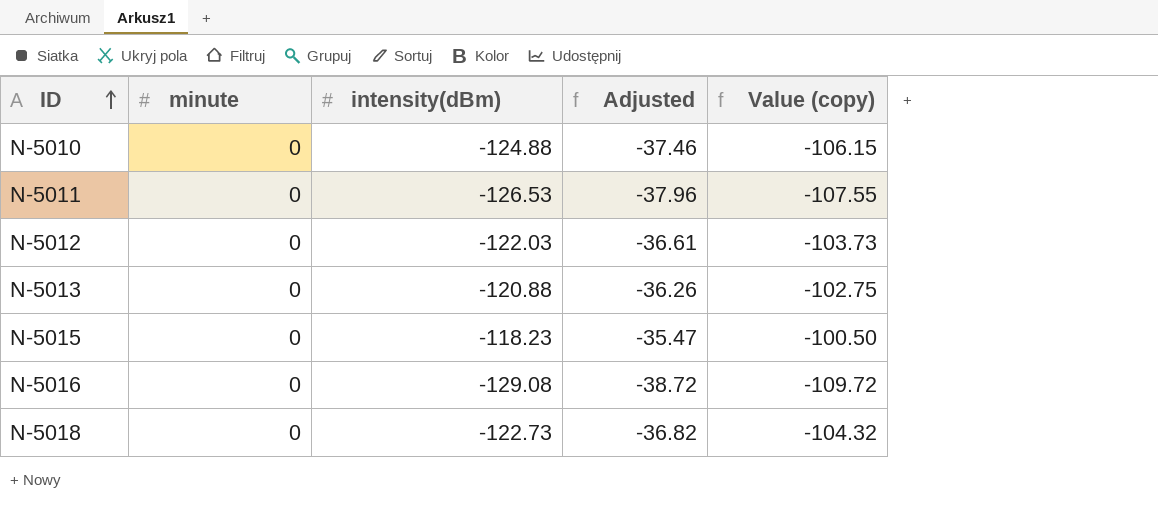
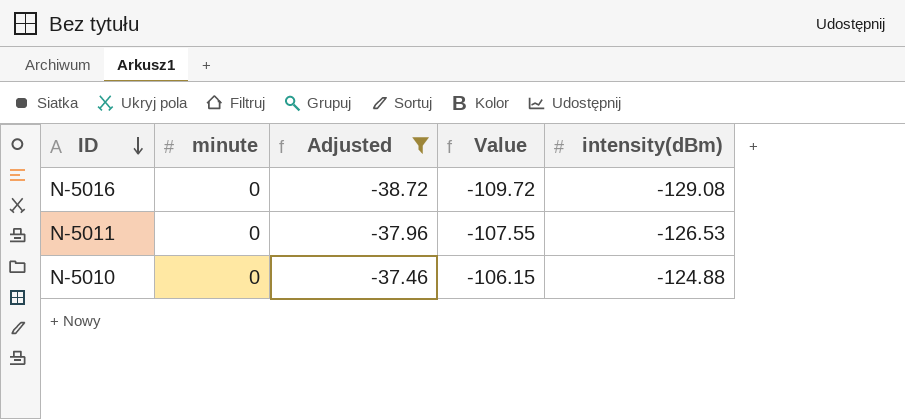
filter: none -> Adjusted <= -37.46
row order: ID ascending -> ID descending
column name: Value (copy) -> Value
column intensity(dBm) | position: 3 -> 5

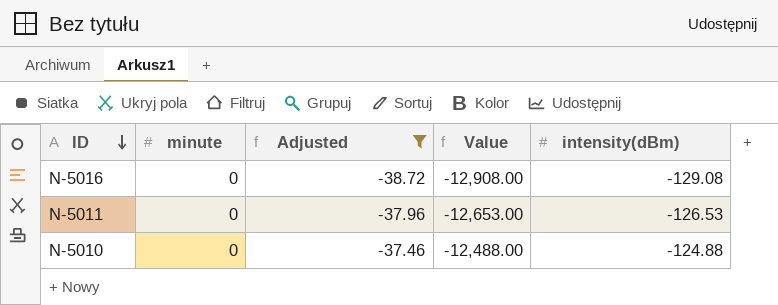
column Value | formula: [intensity(dBm)] * 0.85 -> [intensity(dBm)] * 100

